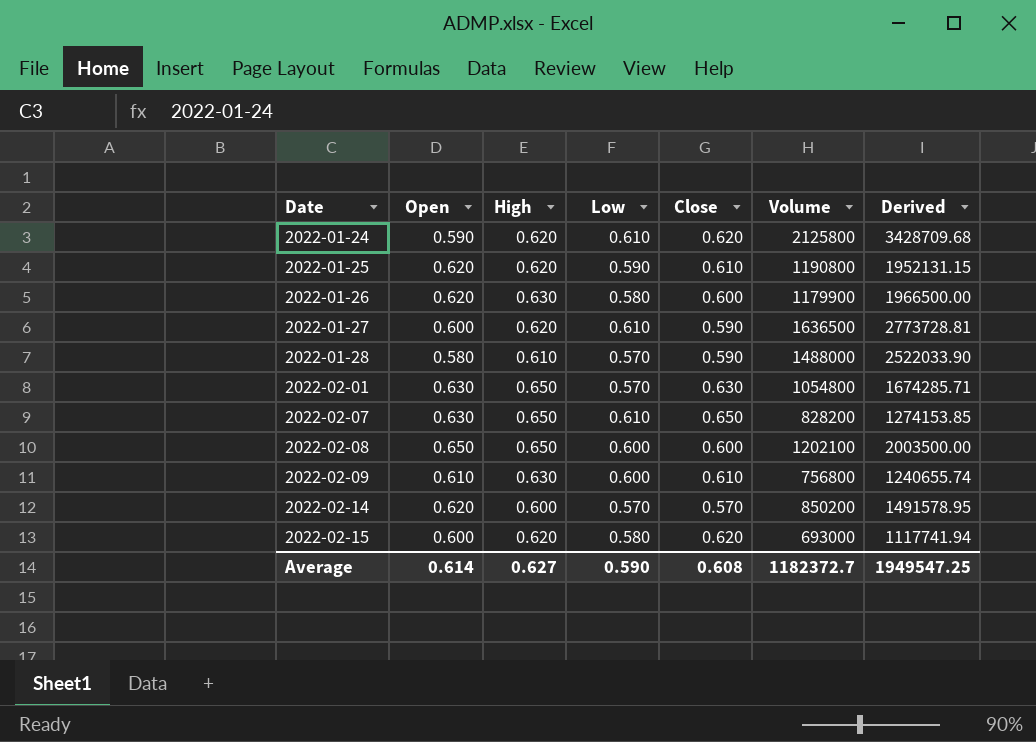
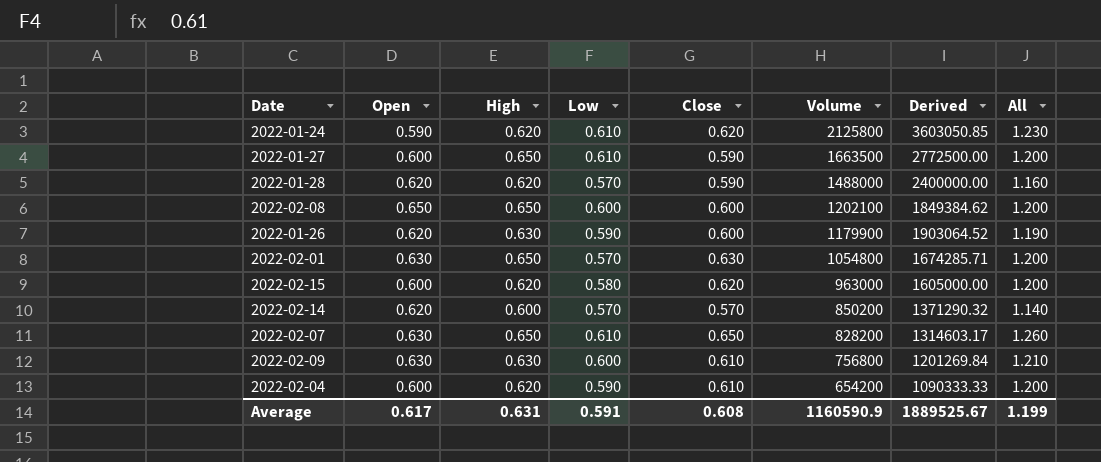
row order: Date ascending -> Volume descending
column Derived | formula: [Volume] / [Close] -> [Volume] / [Open]
column All | formula: none -> [Low] + [Close]
row 2022-01-25: 0.620 | 0.620 | 0.590 | 0.610 | 1190800 | 1952131.15 -> none
2022-01-27 | High: 0.620 -> 0.650
2022-01-27 | Volume: 1636500 -> 1663500
2022-01-28 | Open: 0.580 -> 0.620
2022-01-28 | High: 0.610 -> 0.620
2022-01-26 | Low: 0.580 -> 0.590
2022-02-15 | Volume: 693000 -> 963000
2022-02-09 | Open: 0.610 -> 0.630
row 2022-02-04: none -> 0.600 | 0.620 | 0.590 | 0.610 | 654200 | 1090333.33 | 1.200
Average | Open: 0.614 -> 0.617
Average | High: 0.627 -> 0.631
Average | Low: 0.590 -> 0.591
Average | Volume: 1182372.7 -> 1160590.9
Average | Derived: 1949547.25 -> 1889525.67

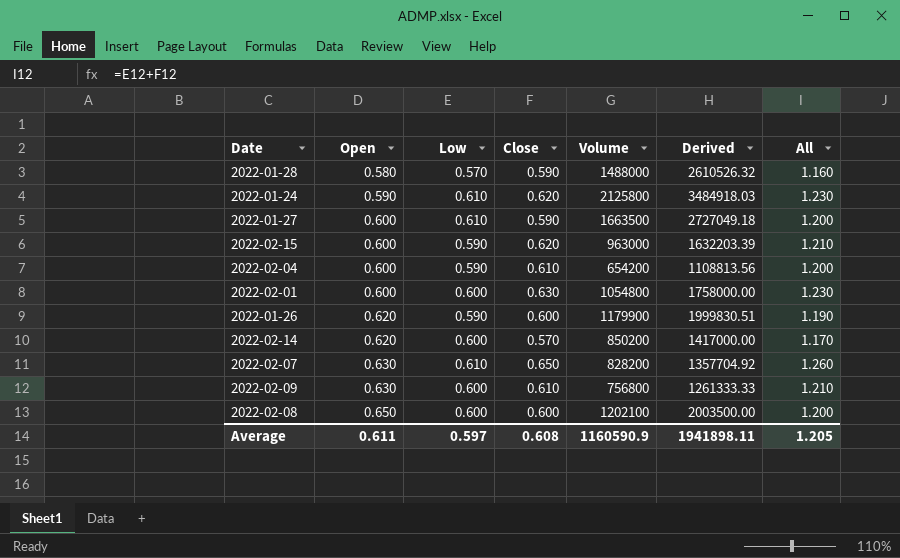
row order: Volume descending -> Open ascending
column High | position: 3 -> none
column Derived | formula: [Volume] / [Open] -> [Volume] / [Low]
2022-01-28 | Open: 0.620 -> 0.580
2022-02-15 | Low: 0.580 -> 0.590
2022-02-15 | All: 1.200 -> 1.210
2022-02-01 | Open: 0.630 -> 0.600
2022-02-01 | Low: 0.570 -> 0.600
2022-02-01 | All: 1.200 -> 1.230
2022-02-14 | Low: 0.570 -> 0.600
2022-02-14 | All: 1.140 -> 1.170
Average | Open: 0.617 -> 0.611
Average | Low: 0.591 -> 0.597
Average | Derived: 1889525.67 -> 1941898.11
Average | All: 1.199 -> 1.205

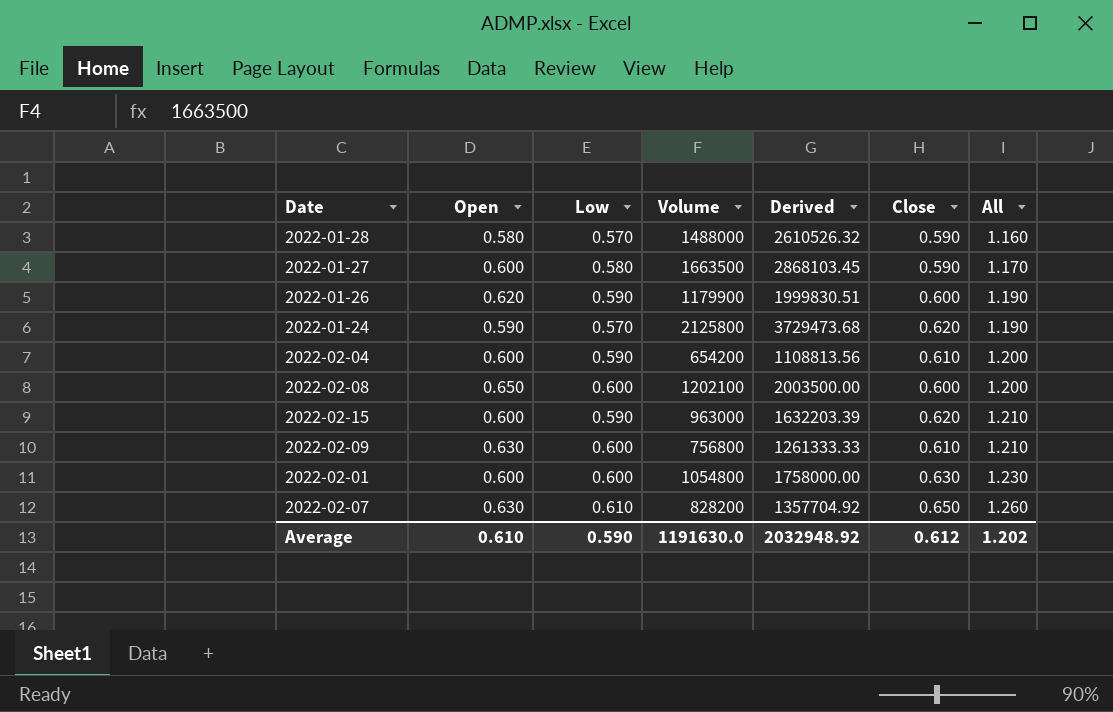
row order: Open ascending -> All ascending
column Close | position: 4 -> 6
row 2022-02-14: 0.620 | 0.600 | 0.570 | 850200 | 1417000.00 | 1.170 -> none
2022-01-27 | Low: 0.610 -> 0.580
2022-01-27 | Derived: 2727049.18 -> 2868103.45
2022-01-27 | All: 1.200 -> 1.170
2022-01-24 | Low: 0.610 -> 0.570
2022-01-24 | Derived: 3484918.03 -> 3729473.68
2022-01-24 | All: 1.230 -> 1.190
Average | Open: 0.611 -> 0.610
Average | Low: 0.597 -> 0.590
Average | Volume: 1160590.9 -> 1191630.0
Average | Derived: 1941898.11 -> 2032948.92
Average | Close: 0.608 -> 0.612
Average | All: 1.205 -> 1.202

